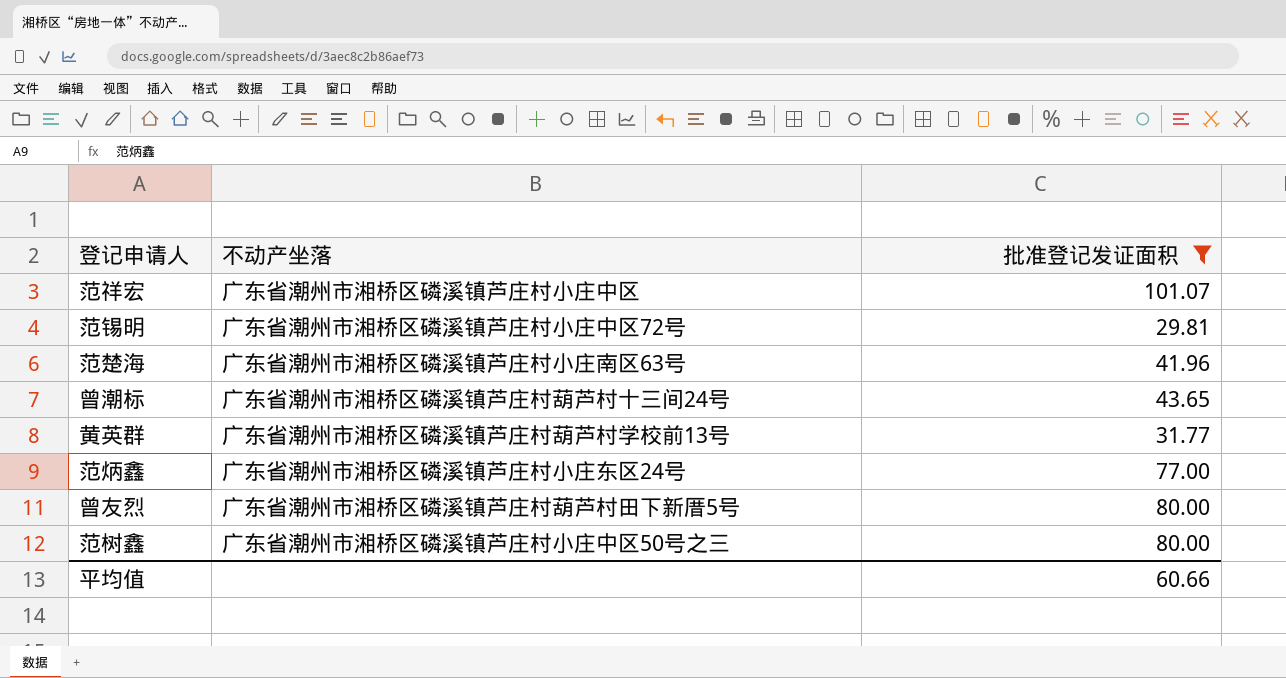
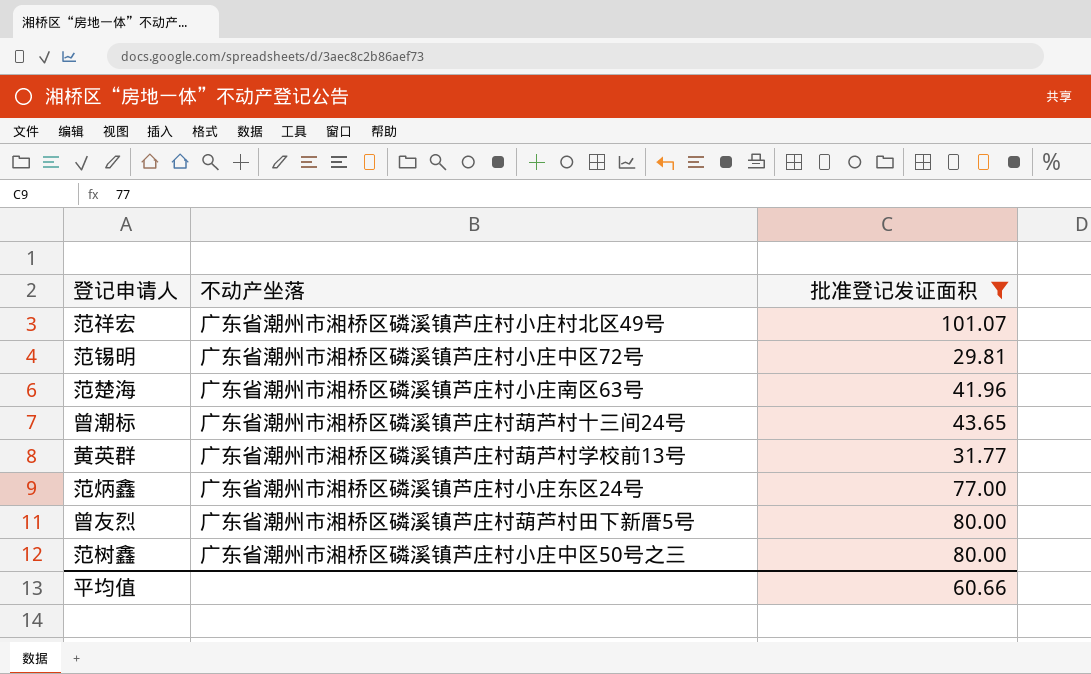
范祥宏 | 不动产坐落: 广东省潮州市湘桥区磷溪镇芦庄村小庄中区 -> 广东省潮州市湘桥区磷溪镇芦庄村小庄村北区49号

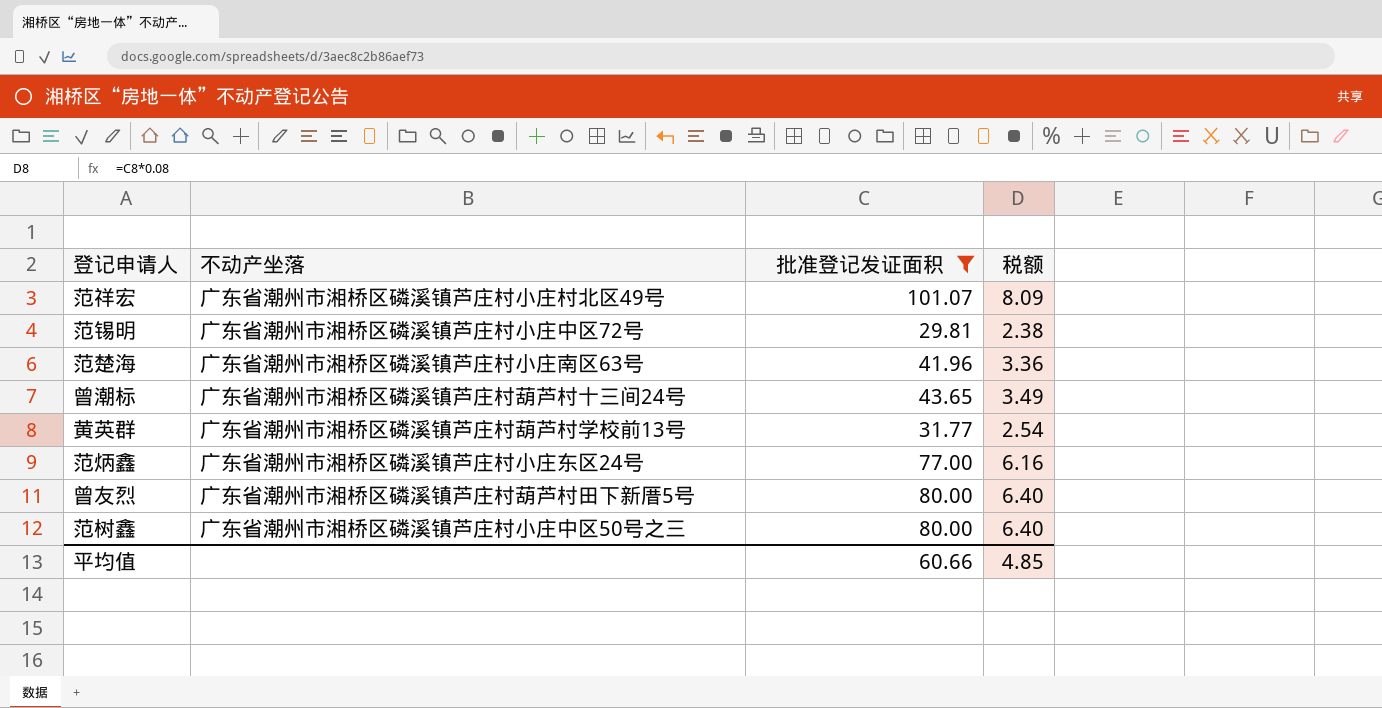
column 税额 | formula: none -> [批准登记发证面积] * 0.08

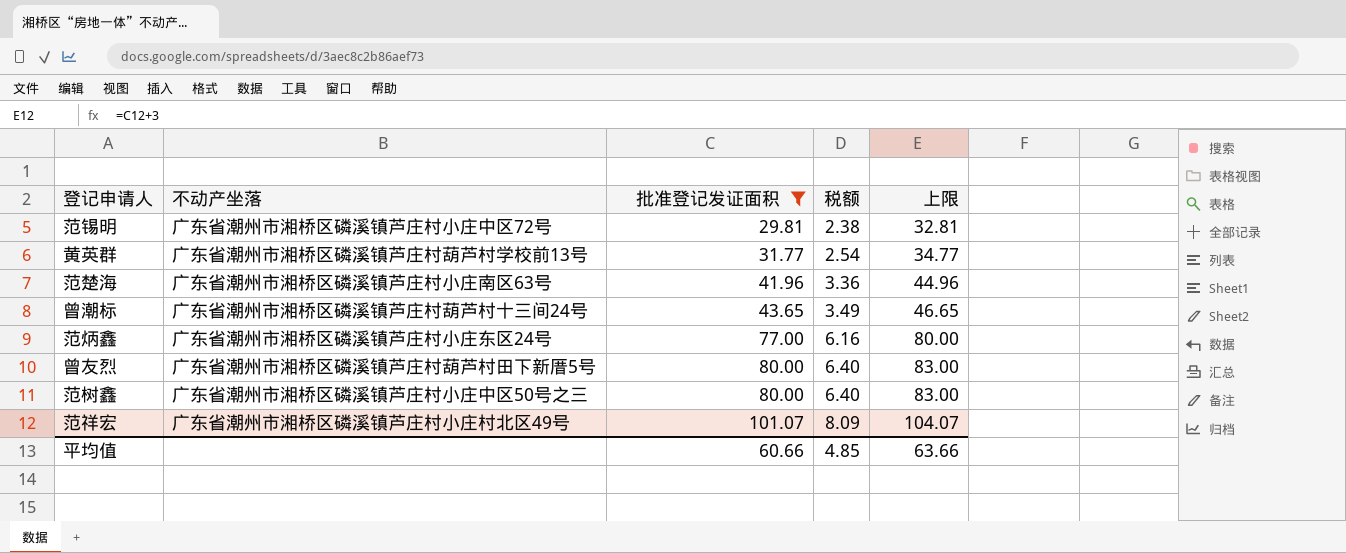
row order: none -> 批准登记发证面积 ascending
column 上限 | formula: none -> [批准登记发证面积] + 3

